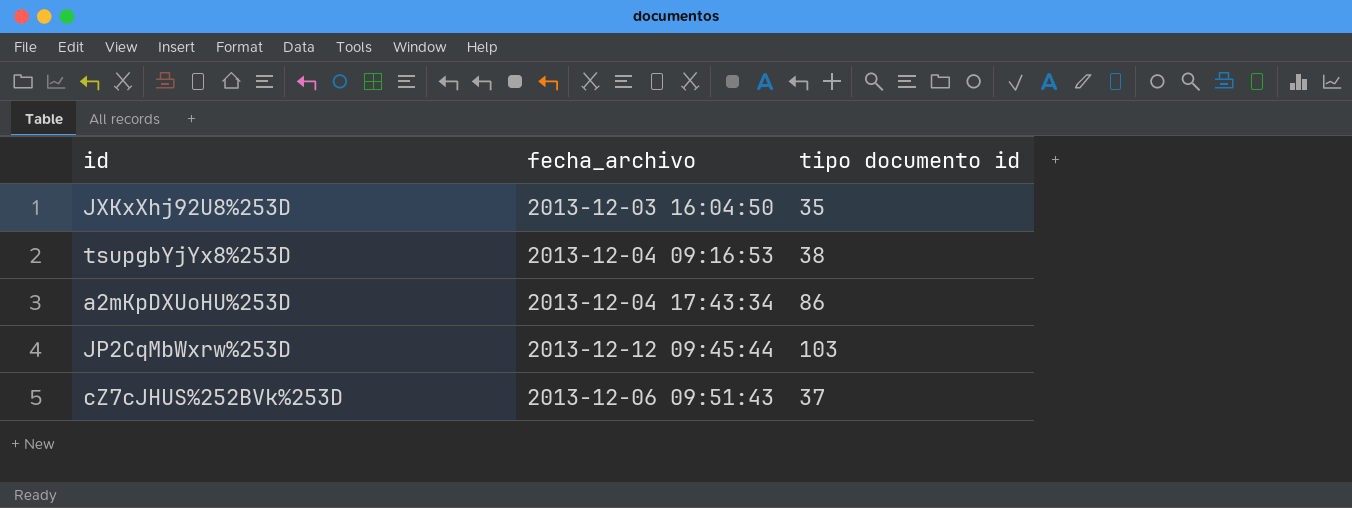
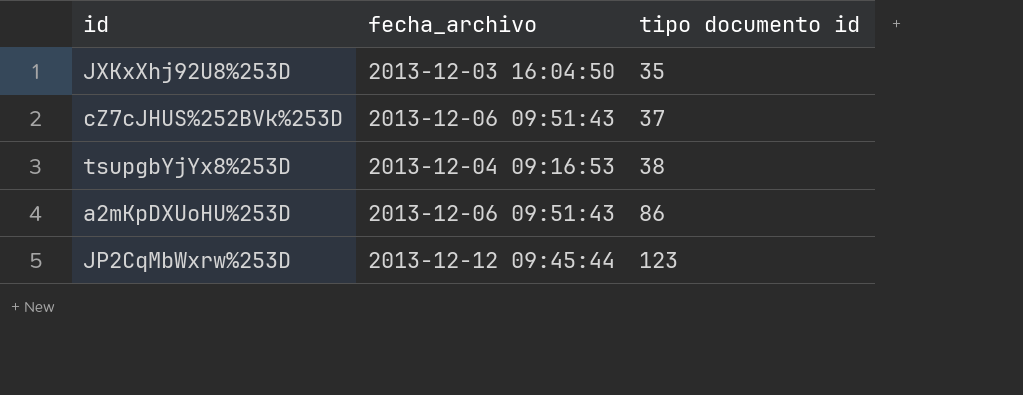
row order: none -> tipo documento id ascending
a2mKpDXUoHU%253D | fecha_archivo: 2013-12-04 17:43:34 -> 2013-12-06 09:51:43
JP2CqMbWxrw%253D | tipo documento id: 103 -> 123

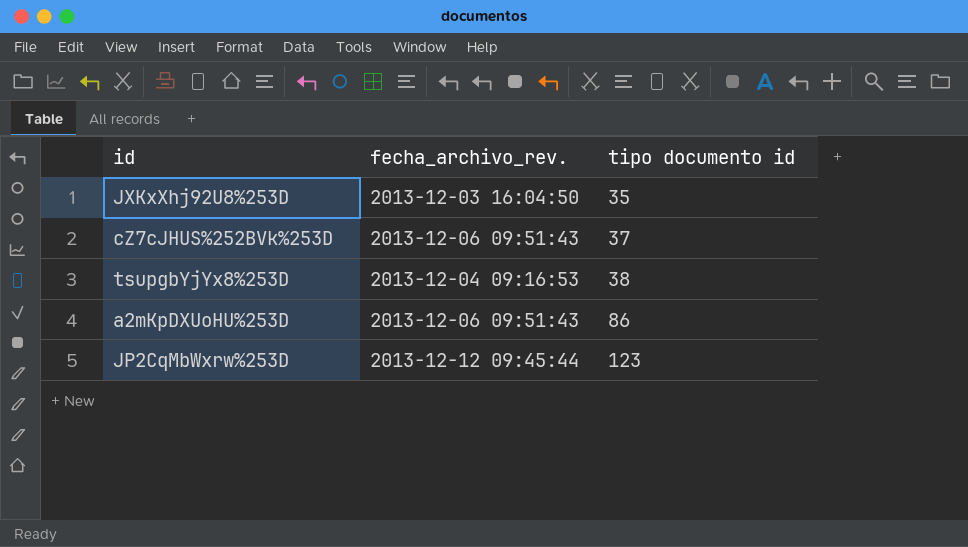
column name: fecha_archivo -> fecha_archivo_rev.

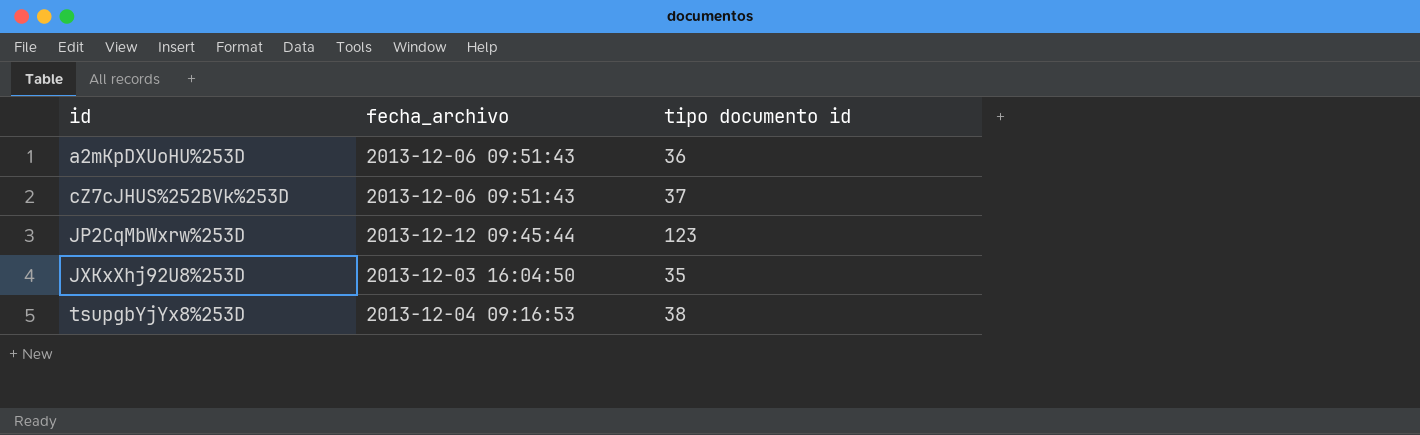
row order: tipo documento id ascending -> id ascending
column name: fecha_archivo_rev. -> fecha_archivo
a2mKpDXUoHU%253D | tipo documento id: 86 -> 36

